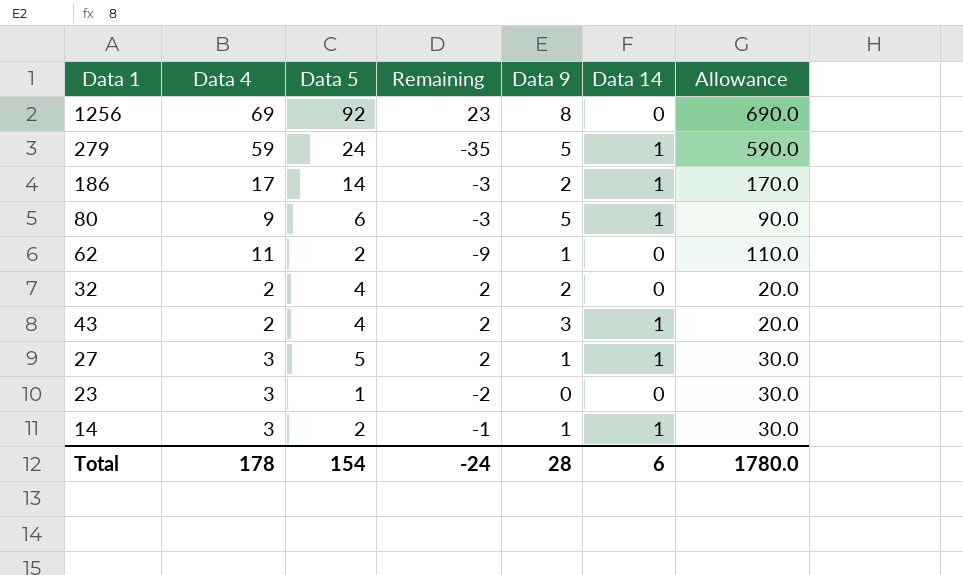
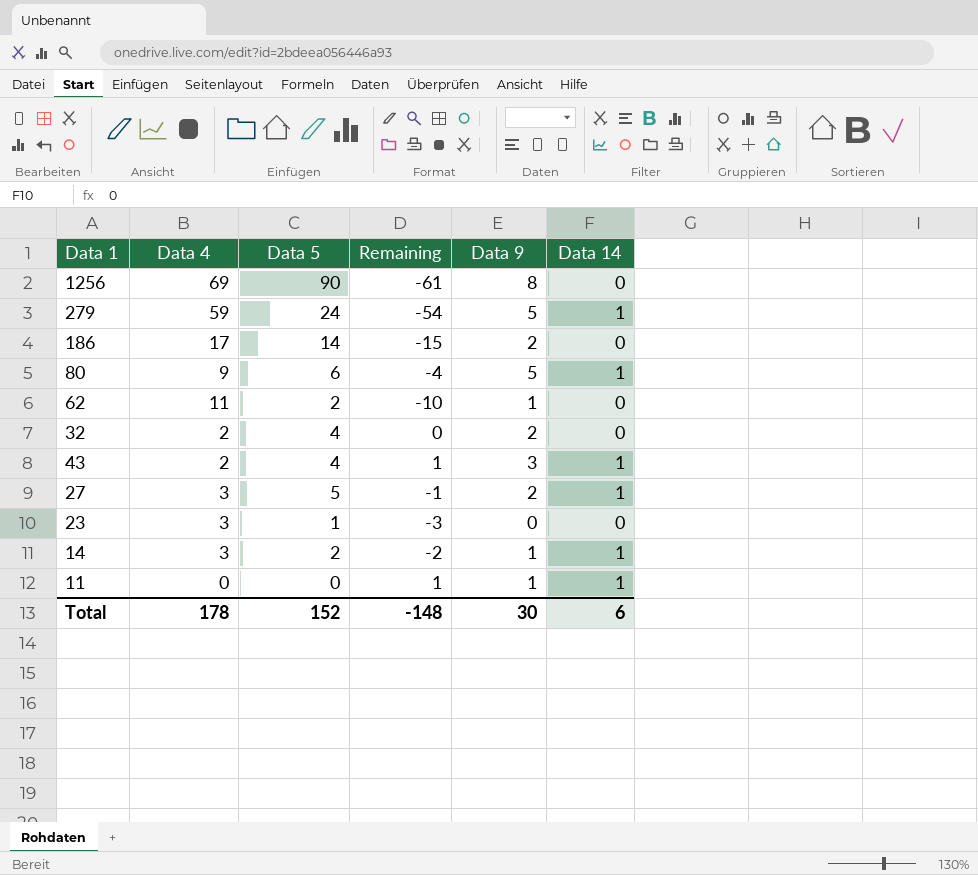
column Allowance | formula: [Data 4] * 10 -> none
column Remaining | formula: [Data 5] - [Data 4] -> [Data 9] - [Data 4]
1256 | Data 5: 92 -> 90
186 | Data 14: 1 -> 0
27 | Data 9: 1 -> 2
row 11: none -> 0 | 0 | 1 | 1 | 1
Total | Data 5: 154 -> 152
Total | Remaining: -24 -> -148
Total | Data 9: 28 -> 30

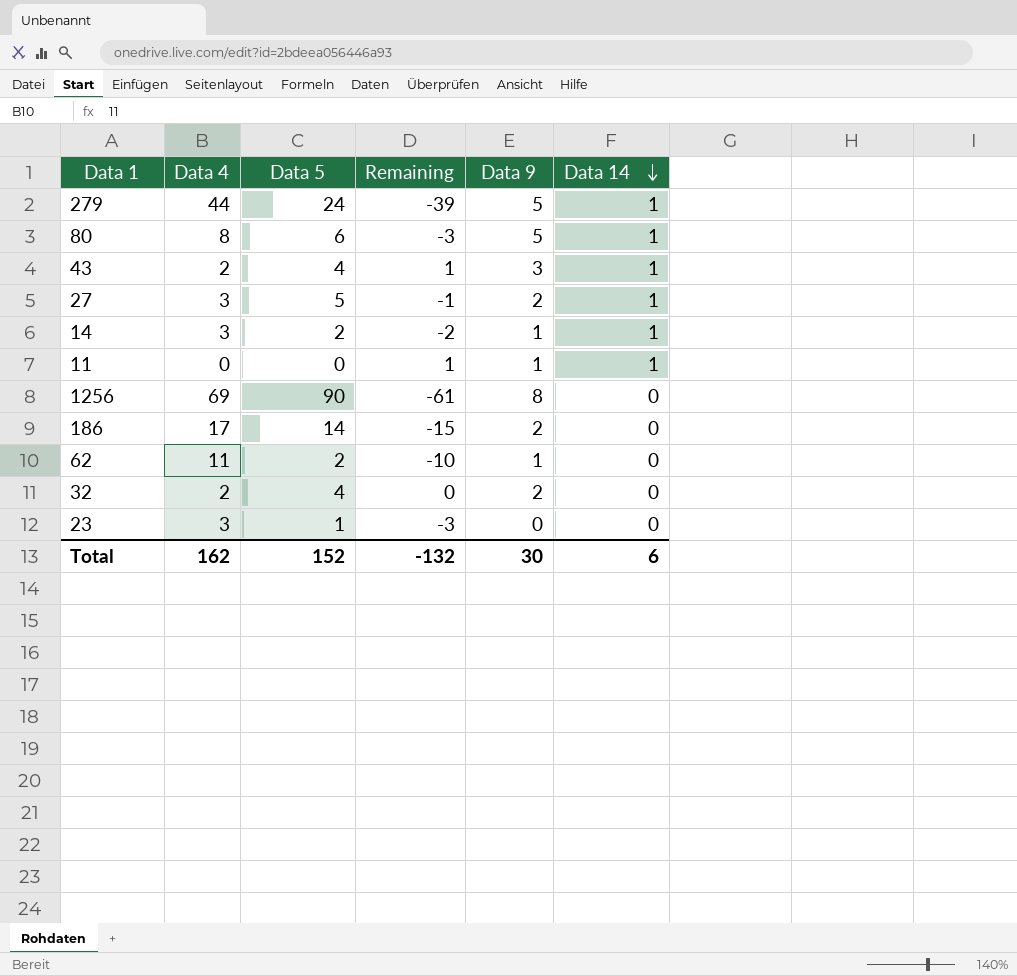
row order: none -> Data 14 descending
279 | Data 4: 59 -> 44
279 | Remaining: -54 -> -39
80 | Data 4: 9 -> 8
80 | Remaining: -4 -> -3
Total | Data 4: 178 -> 162
Total | Remaining: -148 -> -132

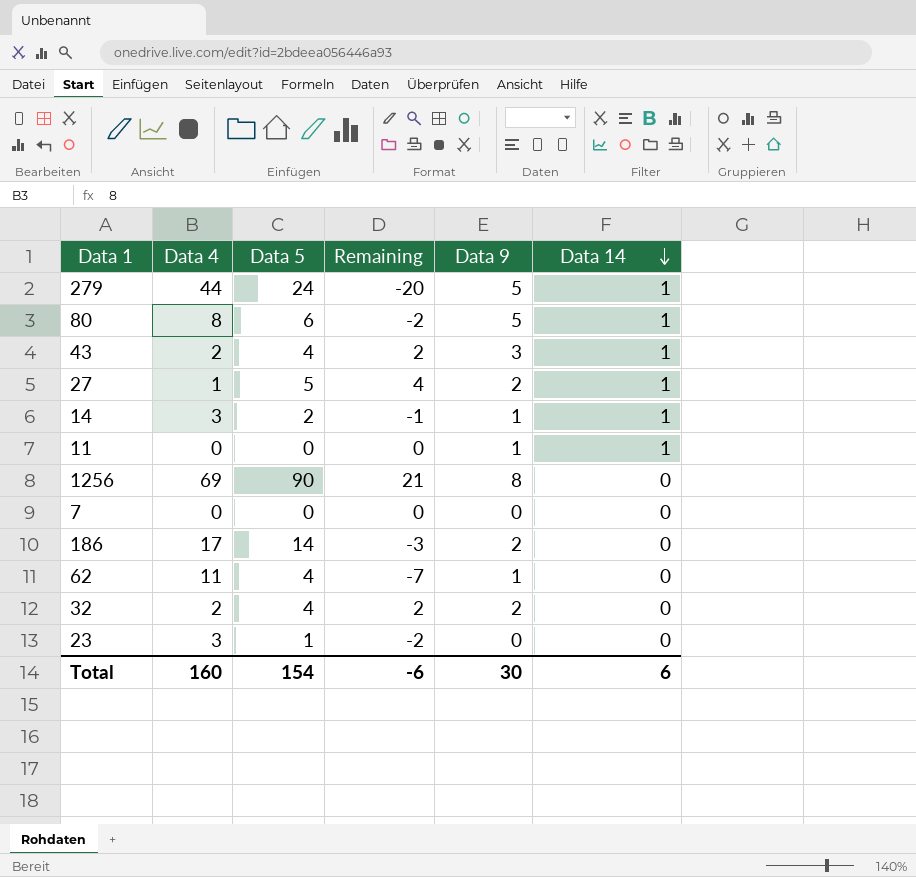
column Remaining | formula: [Data 9] - [Data 4] -> [Data 5] - [Data 4]
27 | Data 4: 3 -> 1
row 7: none -> 0 | 0 | 0 | 0 | 0
62 | Data 5: 2 -> 4
Total | Data 4: 162 -> 160
Total | Data 5: 152 -> 154
Total | Remaining: -132 -> -6

